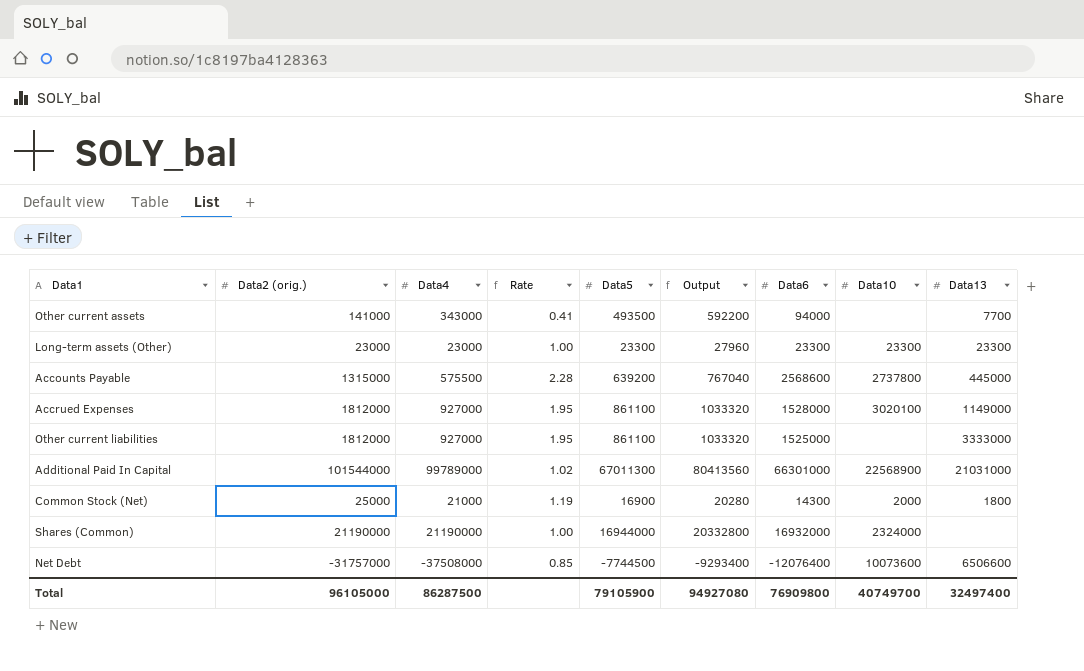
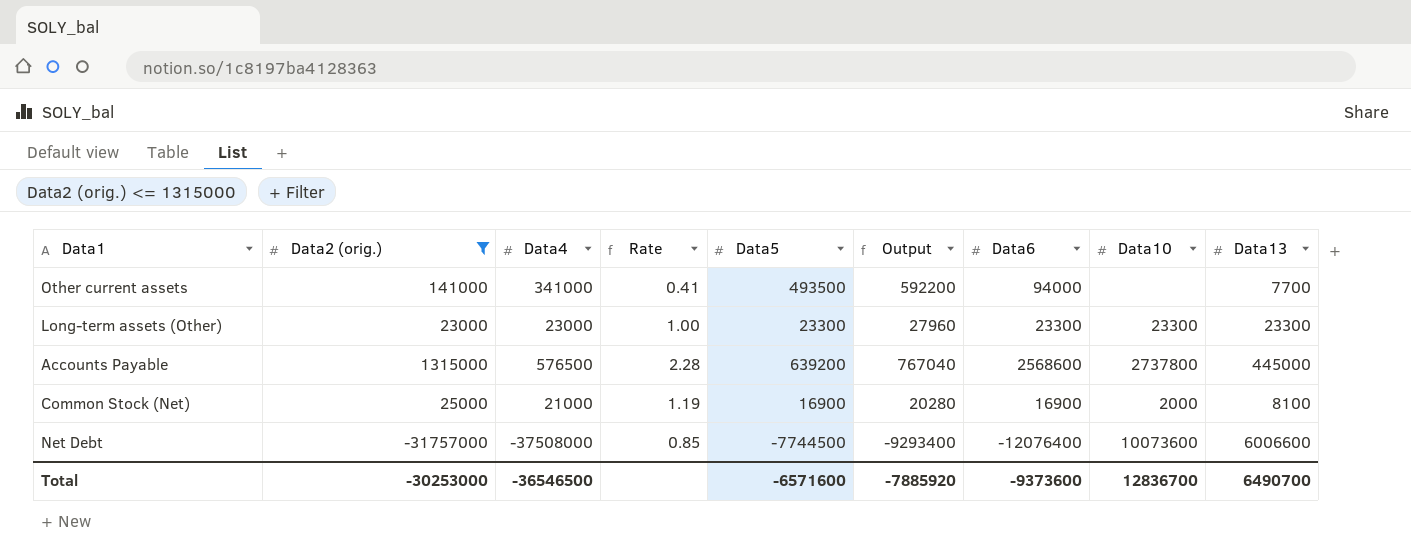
filter: none -> Data2 (orig.) <= 1315000
Other current assets | Data4: 343000 -> 341000
Accounts Payable | Data4: 575500 -> 576500
Common Stock (Net) | Data6: 14300 -> 16900
Common Stock (Net) | Data13: 1800 -> 8100
Net Debt | Data13: 6506600 -> 6006600
Total | Data2 (orig.): 96105000 -> -30253000
Total | Data4: 86287500 -> -36546500
Total | Data5: 79105900 -> -6571600
Total | Output: 94927080 -> -7885920
Total | Data6: 76909800 -> -9373600
Total | Data10: 40749700 -> 12836700
Total | Data13: 32497400 -> 6490700

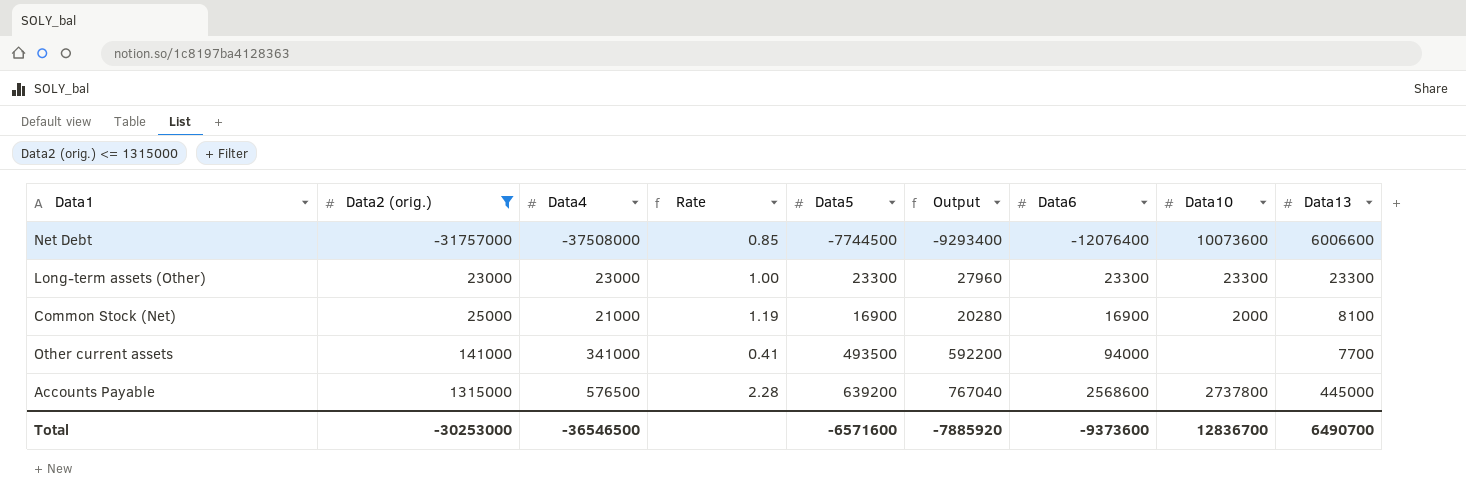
row order: none -> Data2 (orig.) ascending

